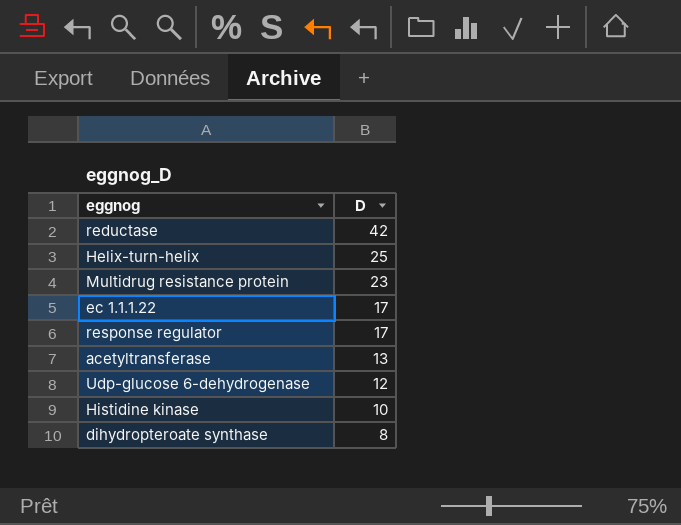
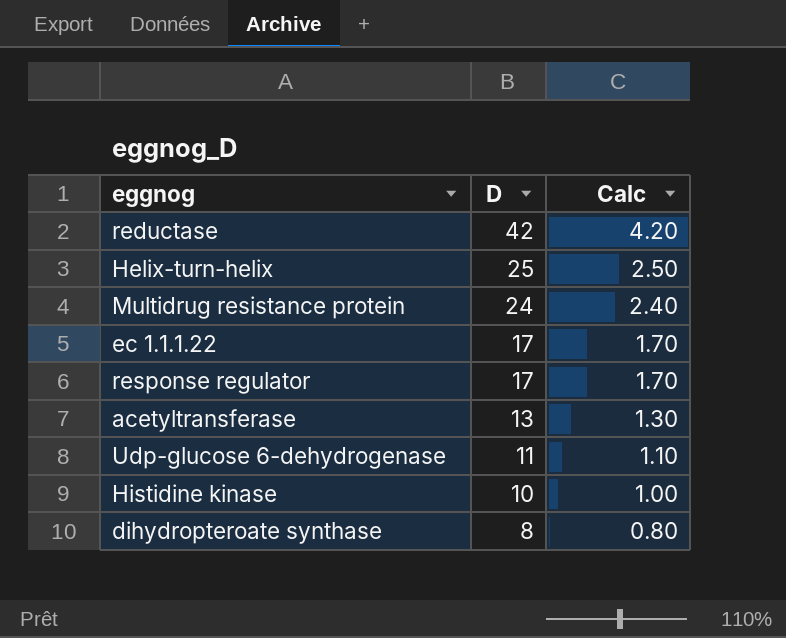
column Calc | formula: none -> [D] * 0.1
Multidrug resistance protein | D: 23 -> 24
Udp-glucose 6-dehydrogenase | D: 12 -> 11

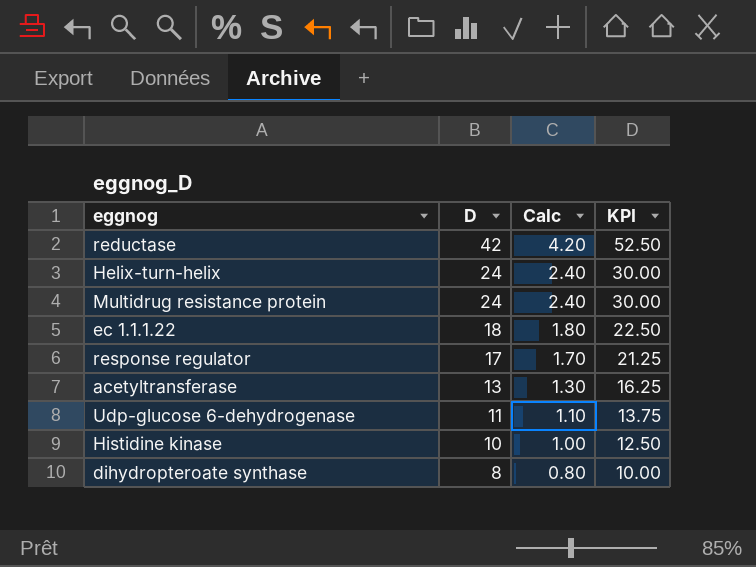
column KPI | formula: none -> [D] * 1.25
Helix-turn-helix | D: 25 -> 24
Helix-turn-helix | Calc: 2.50 -> 2.40
ec 1.1.1.22 | D: 17 -> 18
ec 1.1.1.22 | Calc: 1.70 -> 1.80

